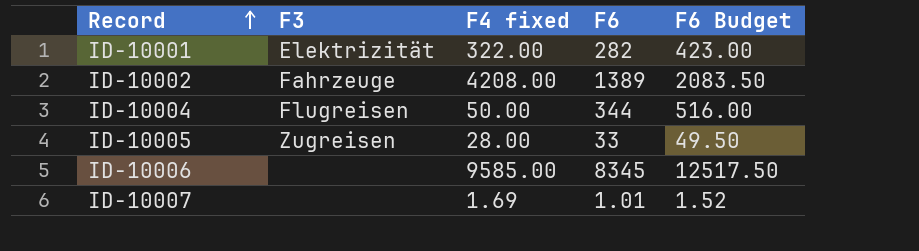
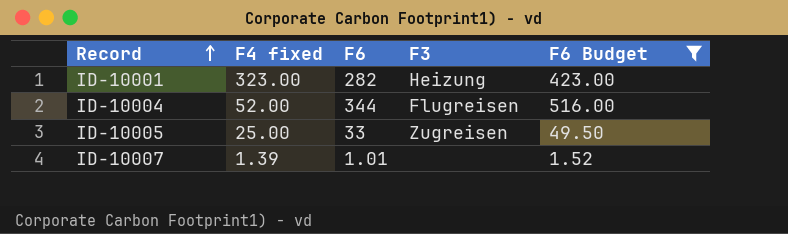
filter: none -> F6 Budget <= 516.00
column F3 | position: 2 -> 4
ID-10001 | F4 fixed: 322.00 -> 323.00
ID-10001 | F3: Elektrizität -> Heizung
ID-10004 | F4 fixed: 50.00 -> 52.00
ID-10005 | F4 fixed: 28.00 -> 25.00
ID-10007 | F4 fixed: 1.69 -> 1.39

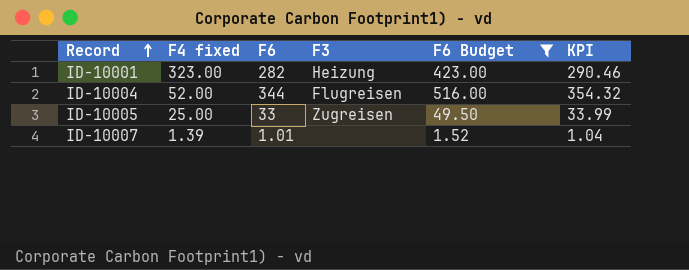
column KPI | formula: none -> [F6] * 1.03

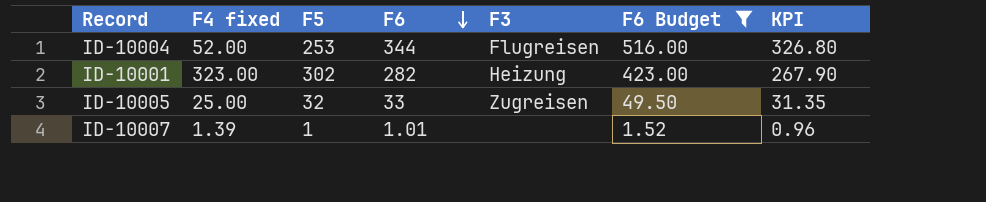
row order: Record ascending -> F6 descending
column F5 | position: none -> 3
column KPI | formula: [F6] * 1.03 -> [F6] * 0.95

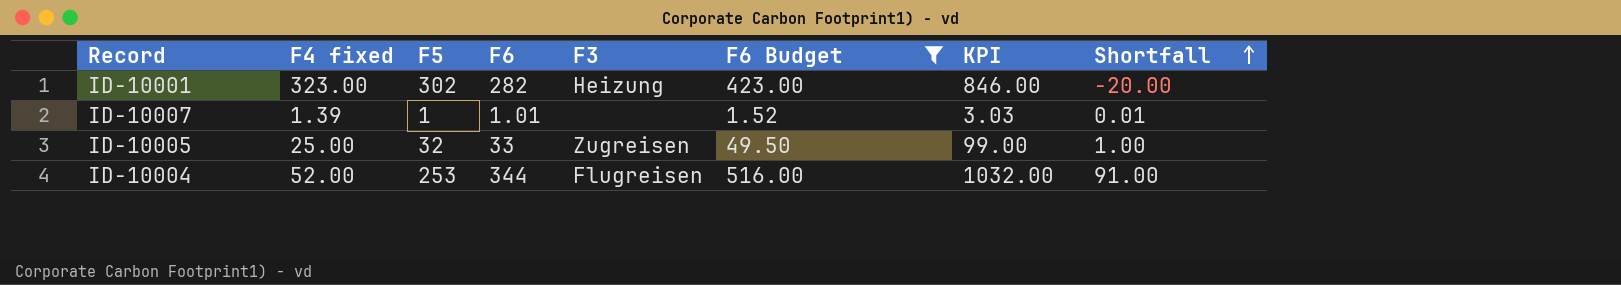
row order: F6 descending -> Shortfall ascending
column KPI | formula: [F6] * 0.95 -> [F6] * 3
column Shortfall | formula: none -> [F6] - [F5]

